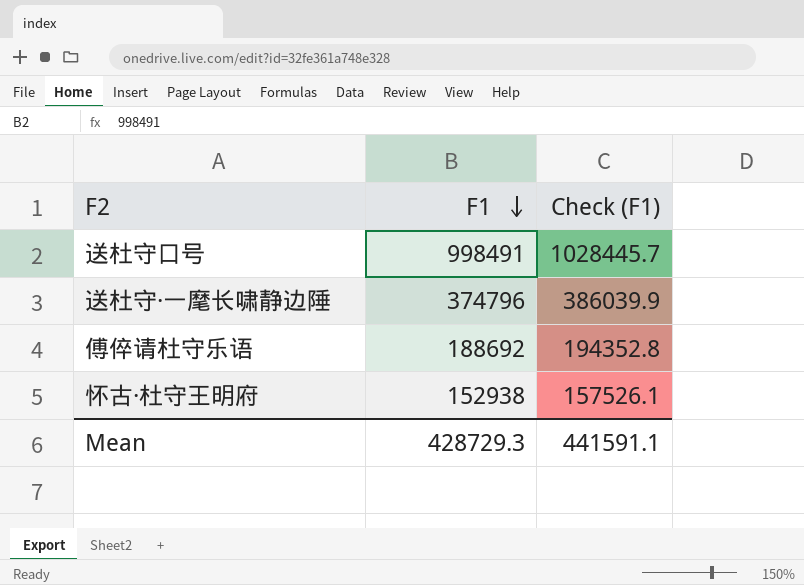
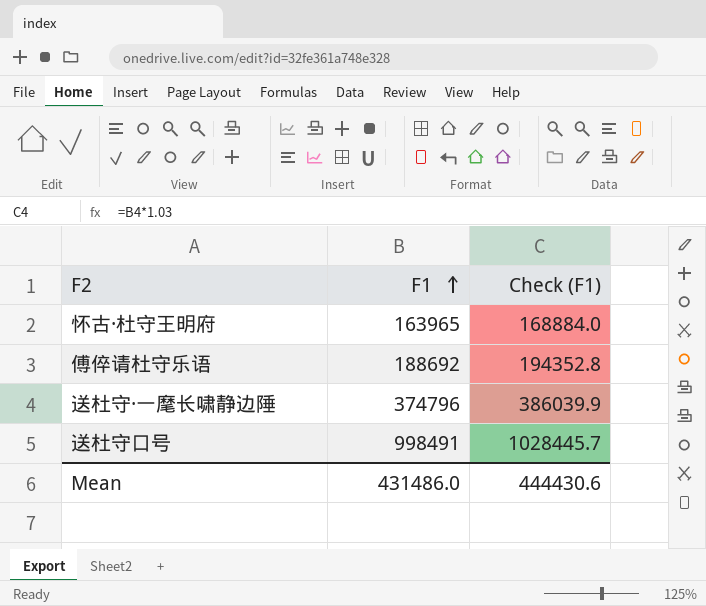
row order: F1 descending -> F1 ascending
怀古·杜守王明府 | F1: 152938 -> 163965
怀古·杜守王明府 | Check (F1): 157526.1 -> 168884.0
Mean | F1: 428729.3 -> 431486.0
Mean | Check (F1): 441591.1 -> 444430.6

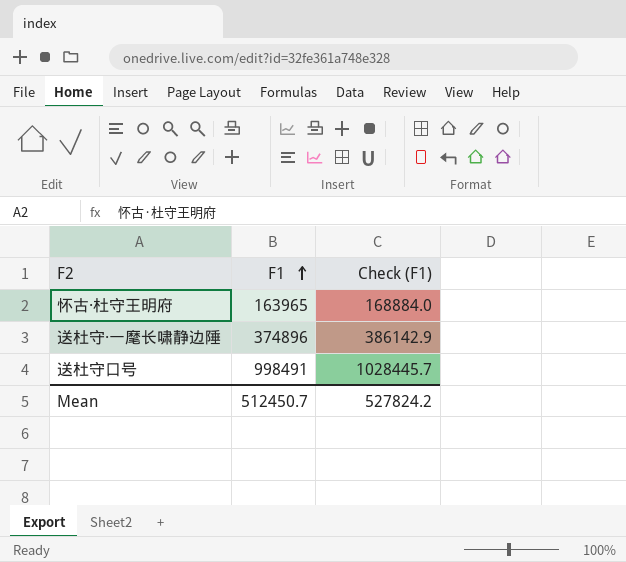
row 傅倅请杜守乐语: 188692 | 194352.8 -> none
送杜守·一麾长啸静边陲 | F1: 374796 -> 374896
送杜守·一麾长啸静边陲 | Check (F1): 386039.9 -> 386142.9
Mean | F1: 431486.0 -> 512450.7
Mean | Check (F1): 444430.6 -> 527824.2

